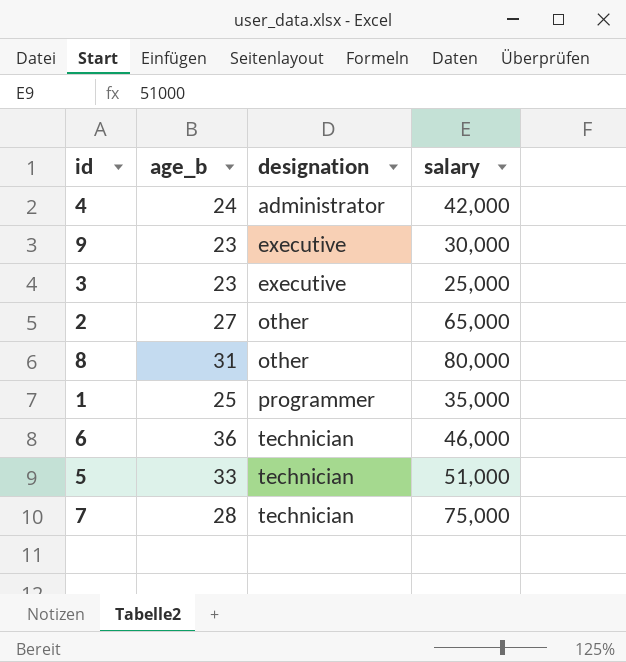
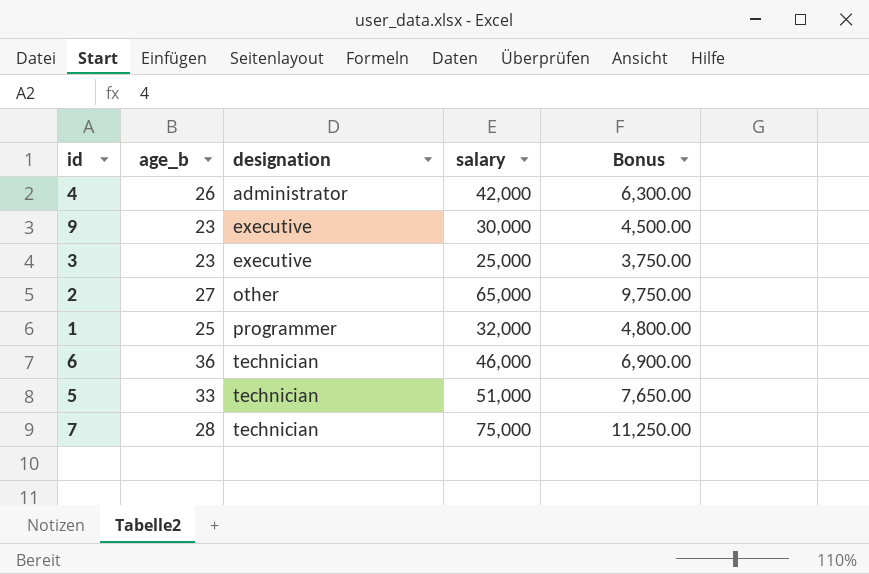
column Bonus | formula: none -> [salary] * 0.15
row 8: 31 | other | 80,000 -> none
4 | age_b: 24 -> 26
1 | salary: 35,000 -> 32,000

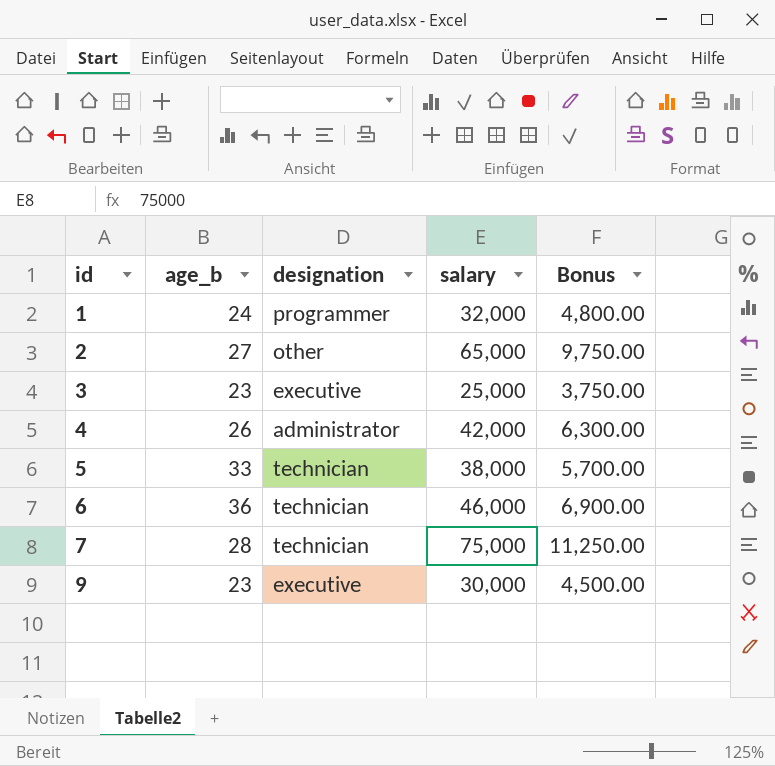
row order: designation ascending -> id ascending
1 | age_b: 25 -> 24
5 | salary: 51,000 -> 38,000
5 | Bonus: 7,650.00 -> 5,700.00

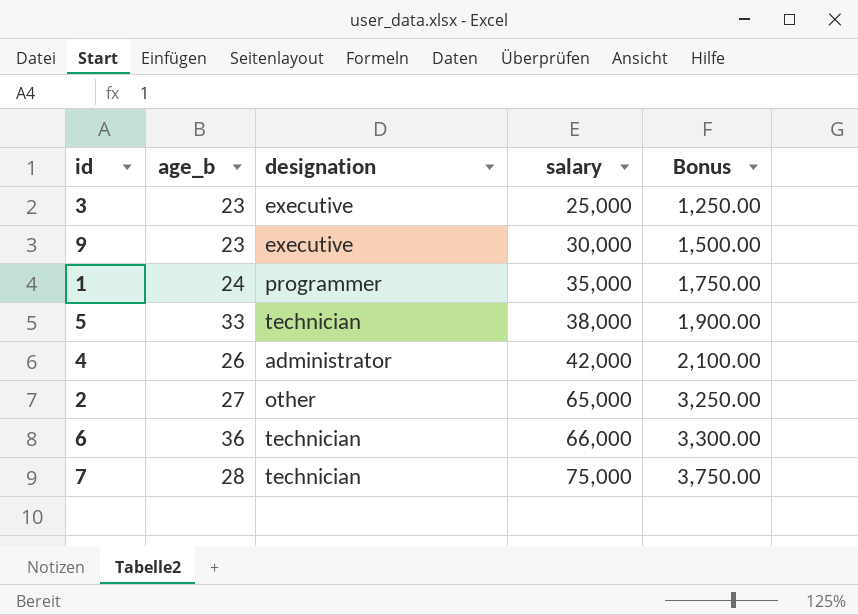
row order: id ascending -> salary ascending
column Bonus | formula: [salary] * 0.15 -> [salary] * 0.05
1 | salary: 32,000 -> 35,000
6 | salary: 46,000 -> 66,000

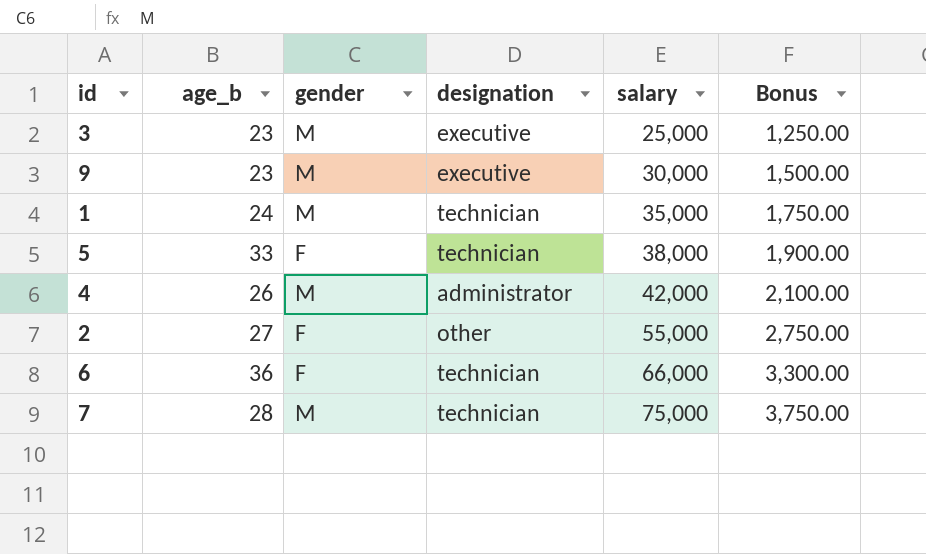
column gender | position: none -> 3
1 | designation: programmer -> technician
2 | salary: 65,000 -> 55,000
2 | Bonus: 3,250.00 -> 2,750.00

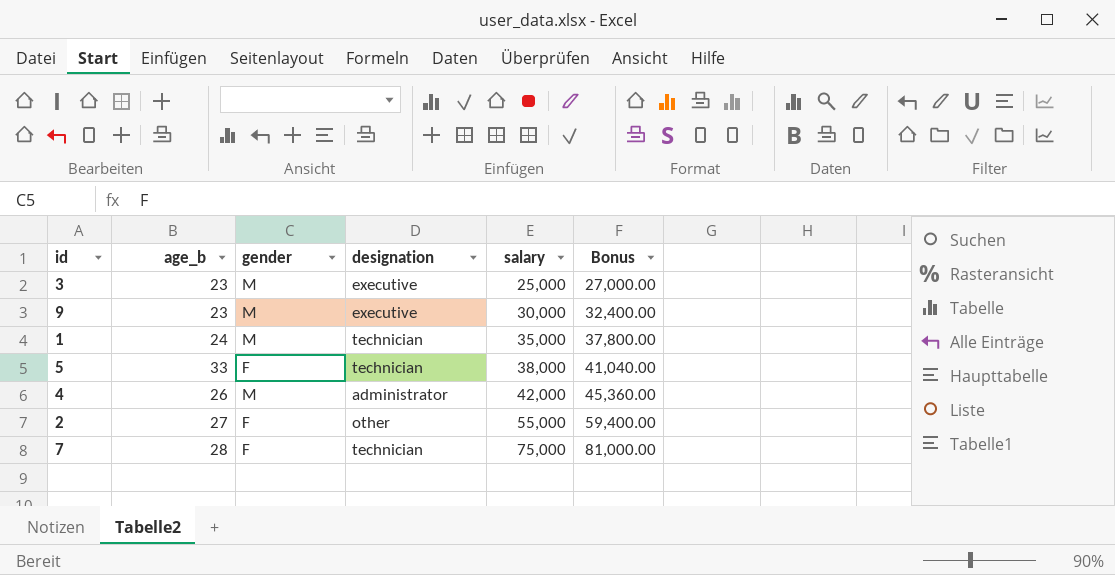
column Bonus | formula: [salary] * 0.05 -> [salary] * 1.08
row 6: 36 | F | technician | 66,000 | 3,300.00 -> none
7 | gender: M -> F

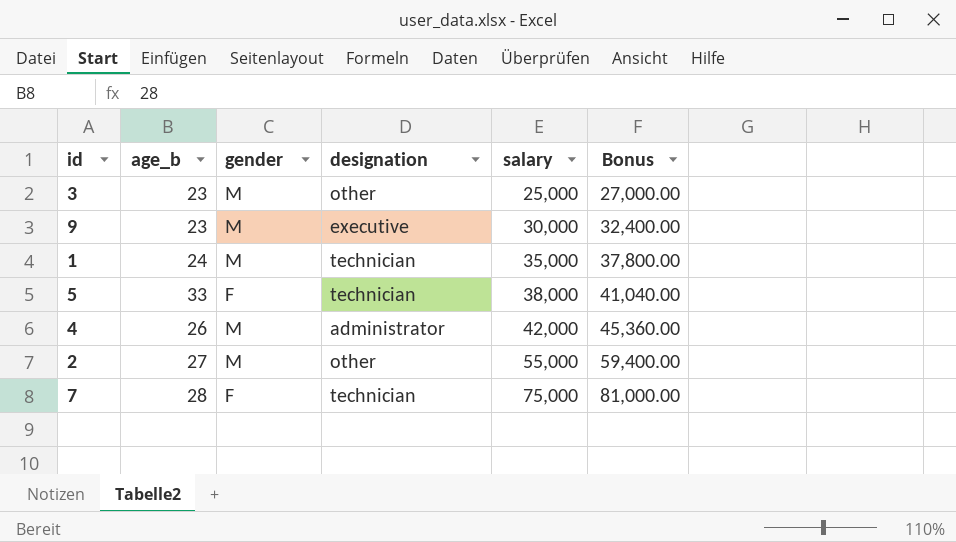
3 | designation: executive -> other
2 | gender: F -> M

